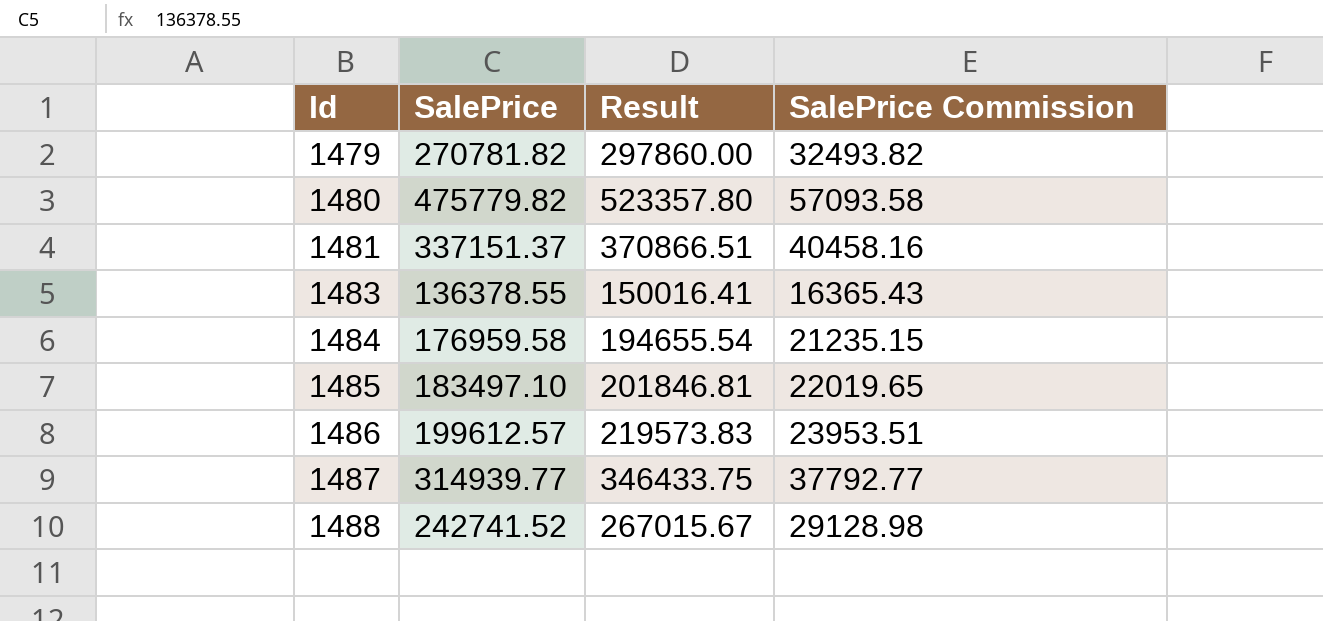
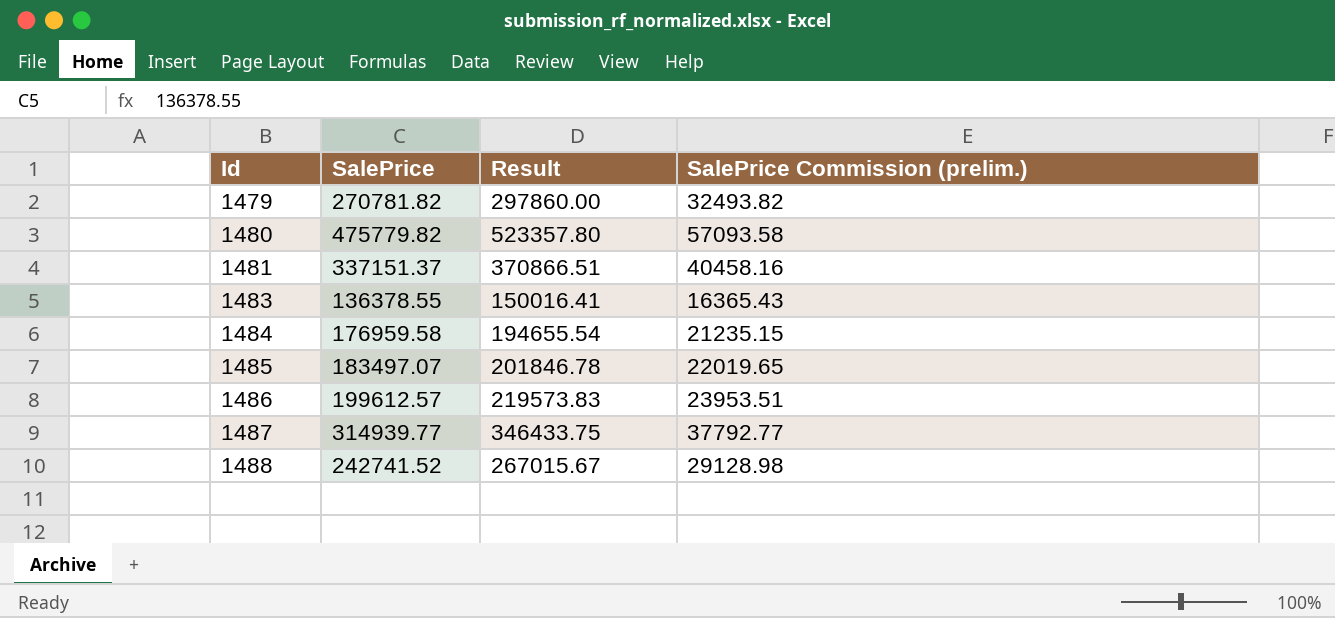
column name: SalePrice Commission -> SalePrice Commission (prelim.)
1485 | SalePrice: 183497.10 -> 183497.07
1485 | Result: 201846.81 -> 201846.78

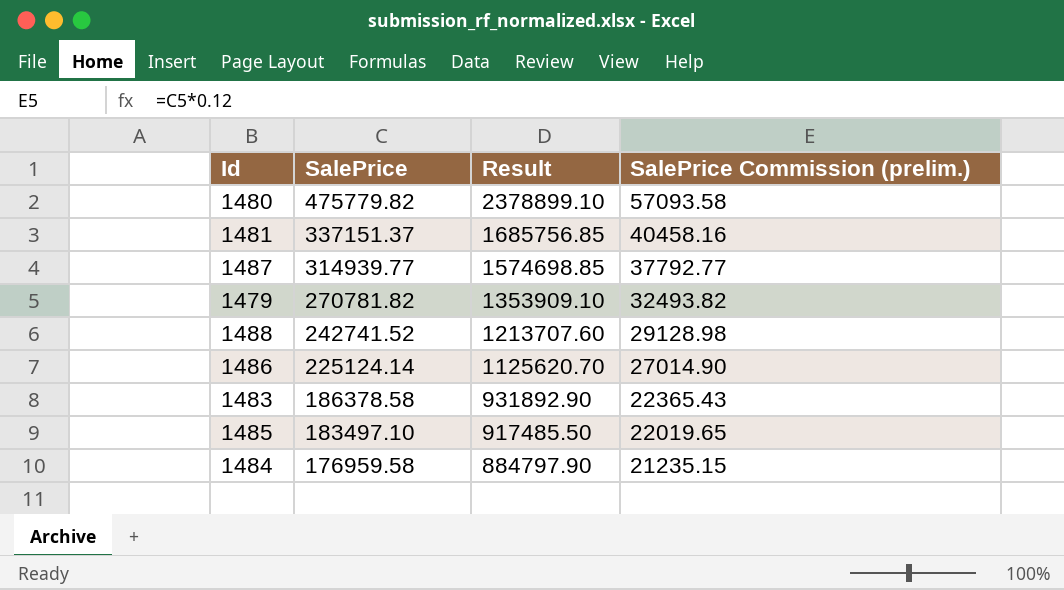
row order: Id ascending -> SalePrice descending
column Result | formula: [SalePrice] * 1.1 -> [SalePrice] * 5
1486 | SalePrice: 199612.57 -> 225124.14
1486 | SalePrice Commission (prelim.): 23953.51 -> 27014.90
1483 | SalePrice: 136378.55 -> 186378.58
1483 | SalePrice Commission (prelim.): 16365.43 -> 22365.43
1485 | SalePrice: 183497.07 -> 183497.10

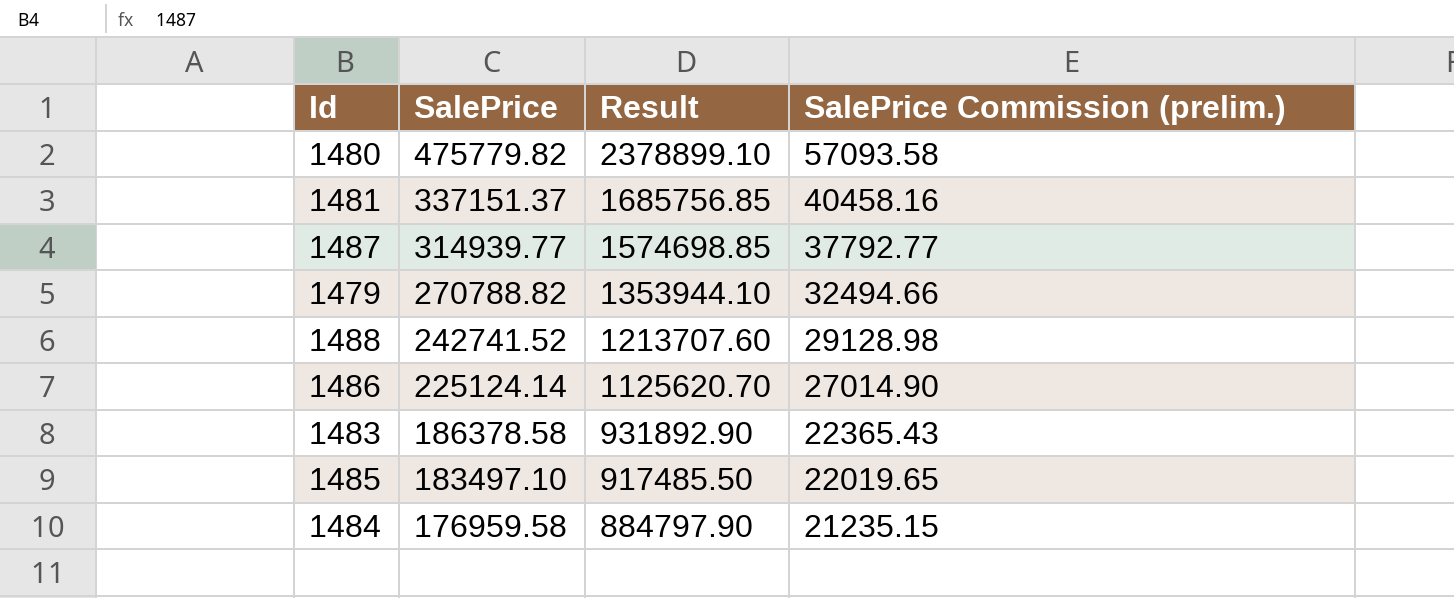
1479 | SalePrice: 270781.82 -> 270788.82
1479 | Result: 1353909.10 -> 1353944.10
1479 | SalePrice Commission (prelim.): 32493.82 -> 32494.66

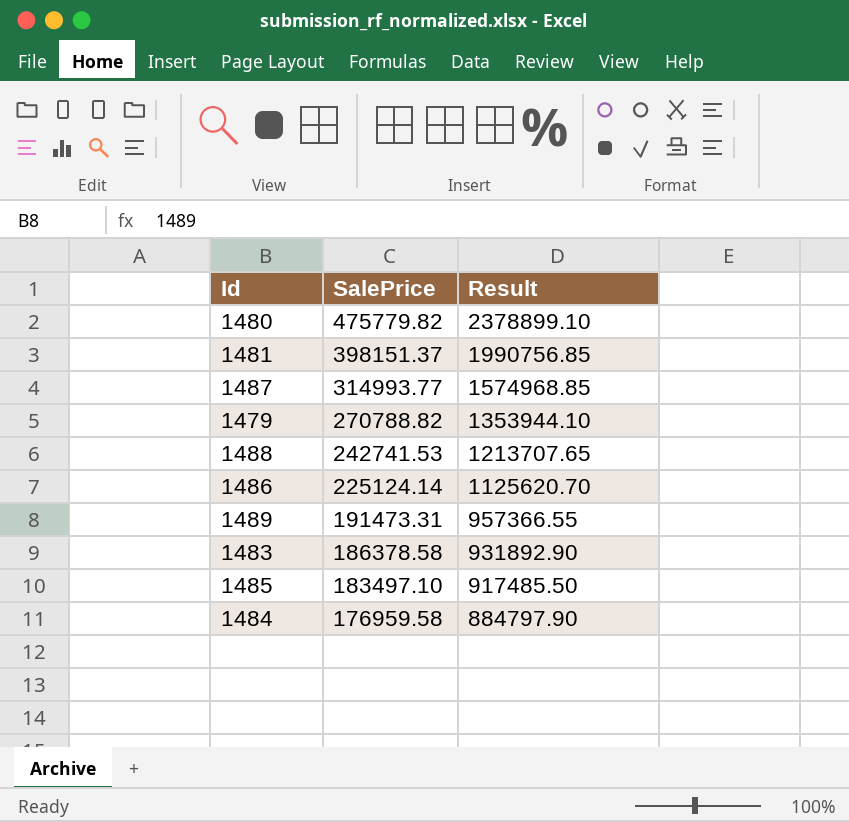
column SalePrice Commission (prelim.) | formula: [SalePrice] * 0.12 -> none
1481 | SalePrice: 337151.37 -> 398151.37
1481 | Result: 1685756.85 -> 1990756.85
1487 | SalePrice: 314939.77 -> 314993.77
1487 | Result: 1574698.85 -> 1574968.85
1488 | SalePrice: 242741.52 -> 242741.53
1488 | Result: 1213707.60 -> 1213707.65
row 1489: none -> 191473.31 | 957366.55

